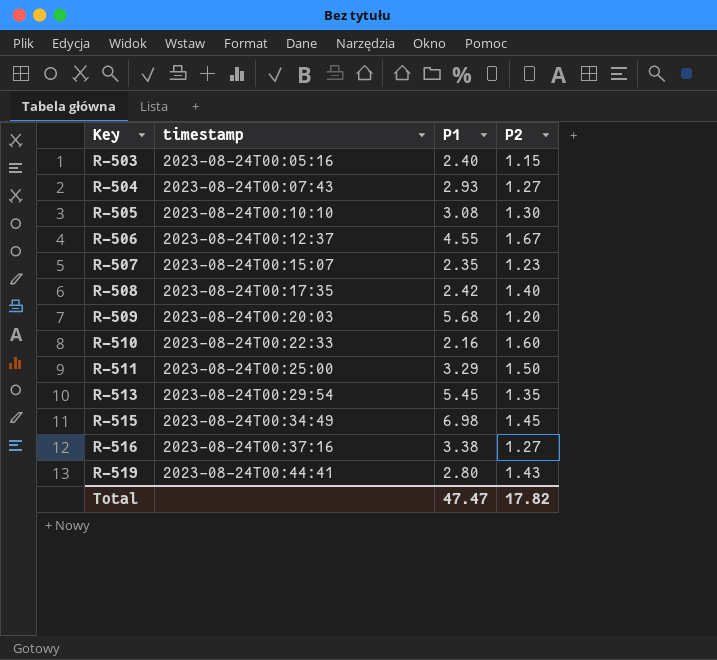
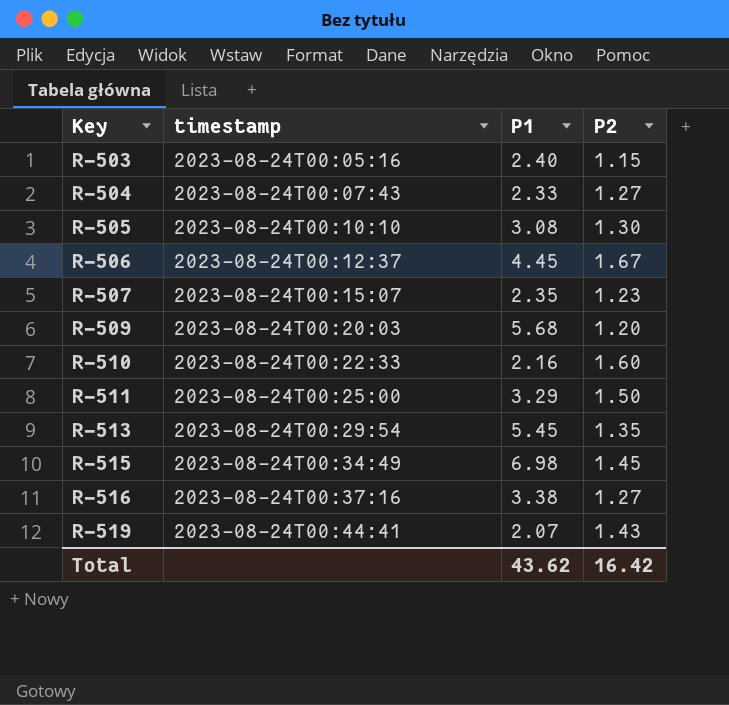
row R-508: 2023-08-24T00:17:35 | 2.42 | 1.40 -> none
R-504 | P1: 2.93 -> 2.33
R-506 | P1: 4.55 -> 4.45
R-519 | P1: 2.80 -> 2.07
Total | P1: 47.47 -> 43.62
Total | P2: 17.82 -> 16.42

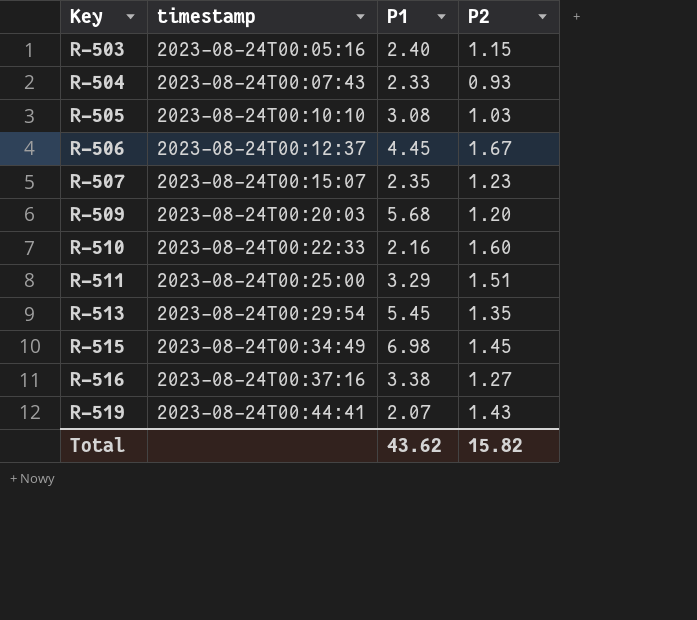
R-504 | P2: 1.27 -> 0.93
R-505 | P2: 1.30 -> 1.03
R-511 | P2: 1.50 -> 1.51
Total | P2: 16.42 -> 15.82

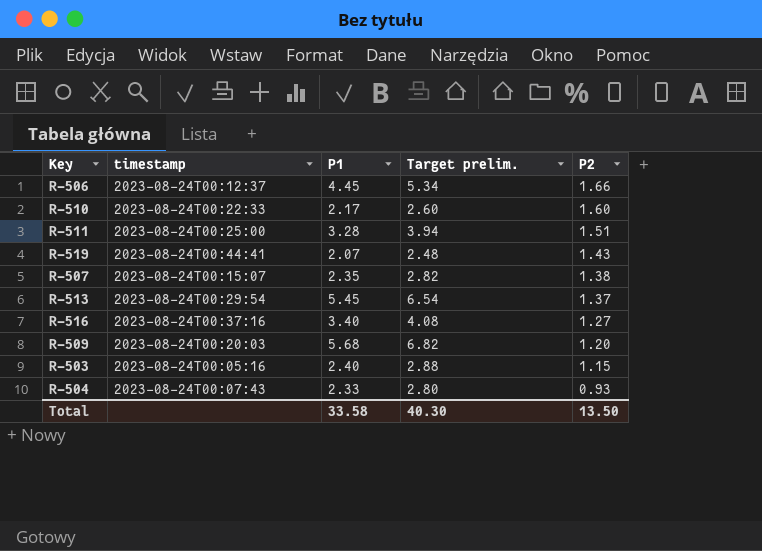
row order: Key ascending -> P2 descending
column Target prelim. | formula: none -> [P1] * 1.2
row R-505: 2023-08-24T00:10:10 | 3.08 | 1.03 -> none
row R-515: 2023-08-24T00:34:49 | 6.98 | 1.45 -> none
R-506 | P2: 1.67 -> 1.66
R-510 | P1: 2.16 -> 2.17
R-511 | P1: 3.29 -> 3.28
R-507 | P2: 1.23 -> 1.38
R-513 | P2: 1.35 -> 1.37
R-516 | P1: 3.38 -> 3.40
Total | P1: 43.62 -> 33.58
Total | P2: 15.82 -> 13.50

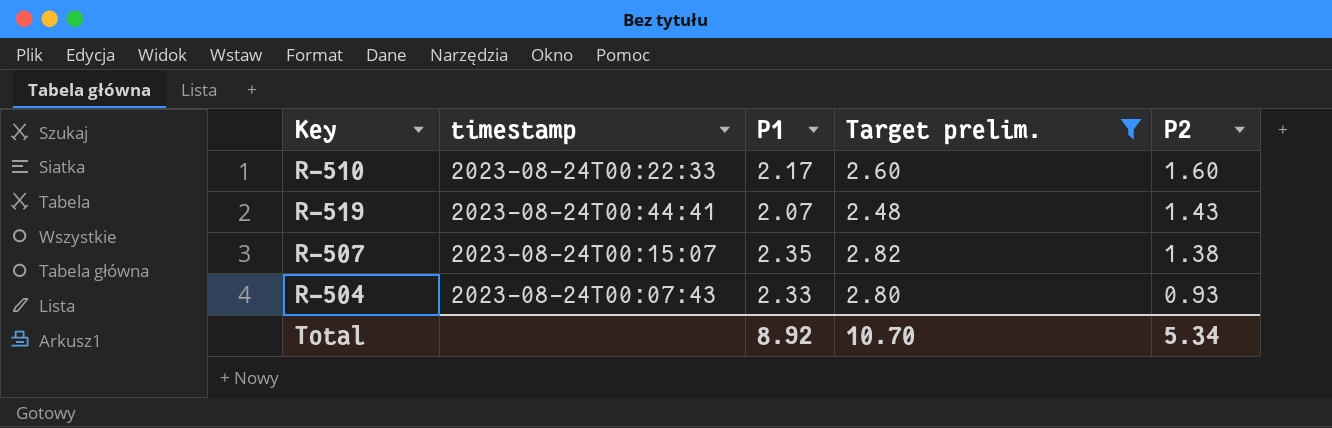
filter: none -> Target prelim. <= 2.82
Total | P1: 33.58 -> 8.92
Total | Target prelim.: 40.30 -> 10.70
Total | P2: 13.50 -> 5.34

